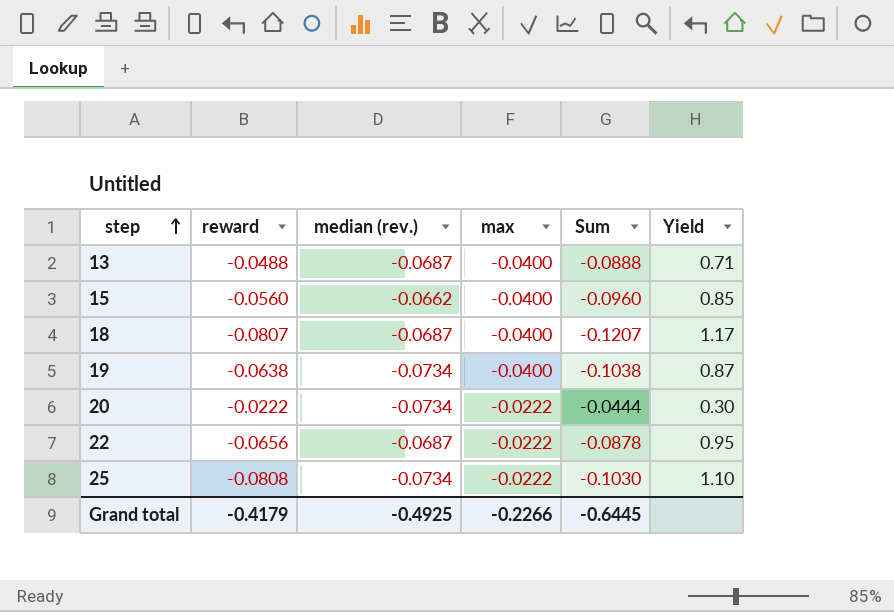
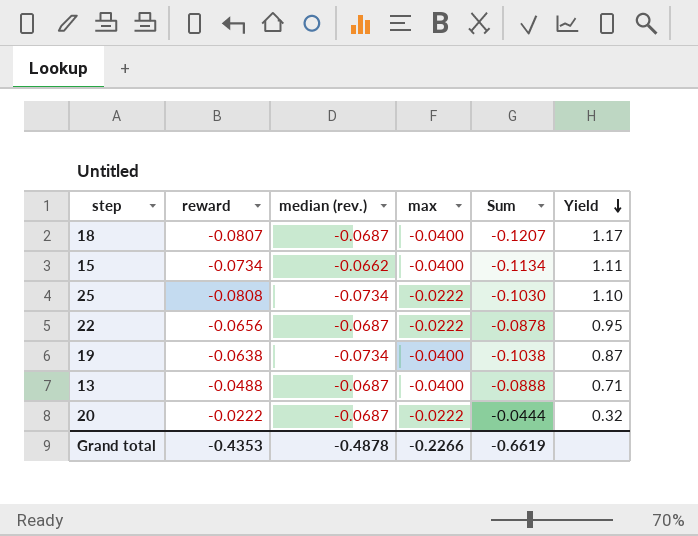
row order: step ascending -> Yield descending
15 | reward: -0.0560 -> -0.0734
15 | Sum: -0.0960 -> -0.1134
15 | Yield: 0.85 -> 1.11
20 | median (rev.): -0.0734 -> -0.0687
20 | Yield: 0.30 -> 0.32
Grand total | reward: -0.4179 -> -0.4353
Grand total | median (rev.): -0.4925 -> -0.4878
Grand total | Sum: -0.6445 -> -0.6619

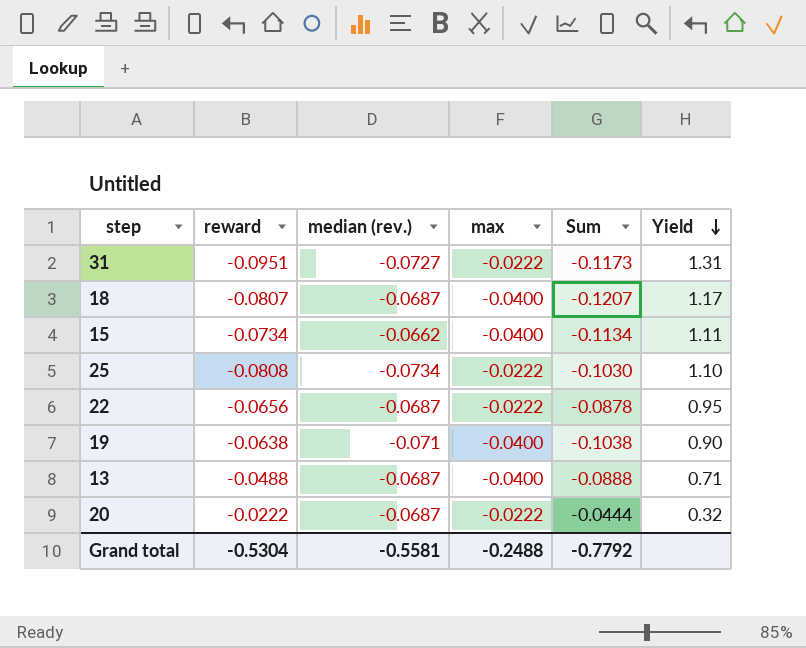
row 31: none -> -0.0951 | -0.0727 | -0.0222 | -0.1173 | 1.31
19 | median (rev.): -0.0734 -> -0.071
19 | Yield: 0.87 -> 0.90
Grand total | reward: -0.4353 -> -0.5304
Grand total | median (rev.): -0.4878 -> -0.5581
Grand total | max: -0.2266 -> -0.2488
Grand total | Sum: -0.6619 -> -0.7792

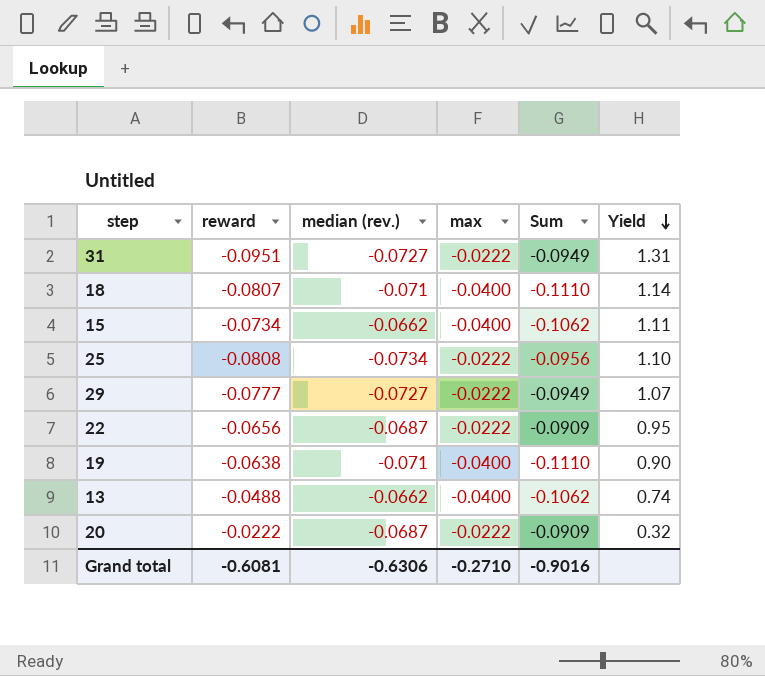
column Sum | formula: [reward] + [max] -> [median (rev.)] + [max]
18 | median (rev.): -0.0687 -> -0.071
18 | Yield: 1.17 -> 1.14
row 29: none -> -0.0777 | -0.0727 | -0.0222 | -0.0949 | 1.07
13 | median (rev.): -0.0687 -> -0.0662
13 | Yield: 0.71 -> 0.74
Grand total | reward: -0.5304 -> -0.6081
Grand total | median (rev.): -0.5581 -> -0.6306
Grand total | max: -0.2488 -> -0.2710
Grand total | Sum: -0.7792 -> -0.9016

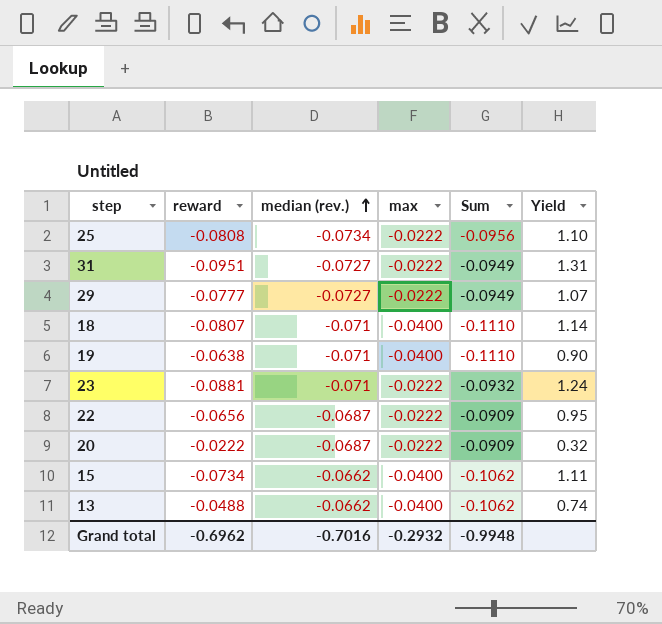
row order: Yield descending -> median (rev.) ascending
row 23: none -> -0.0881 | -0.071 | -0.0222 | -0.0932 | 1.24
Grand total | reward: -0.6081 -> -0.6962
Grand total | median (rev.): -0.6306 -> -0.7016
Grand total | max: -0.2710 -> -0.2932
Grand total | Sum: -0.9016 -> -0.9948

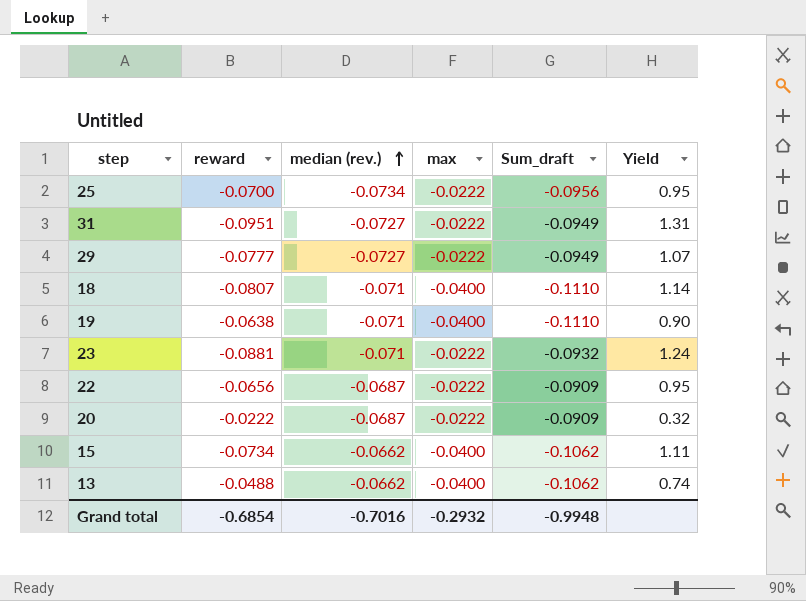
column name: Sum -> Sum_draft
25 | reward: -0.0808 -> -0.0700
25 | Yield: 1.10 -> 0.95
Grand total | reward: -0.6962 -> -0.6854

